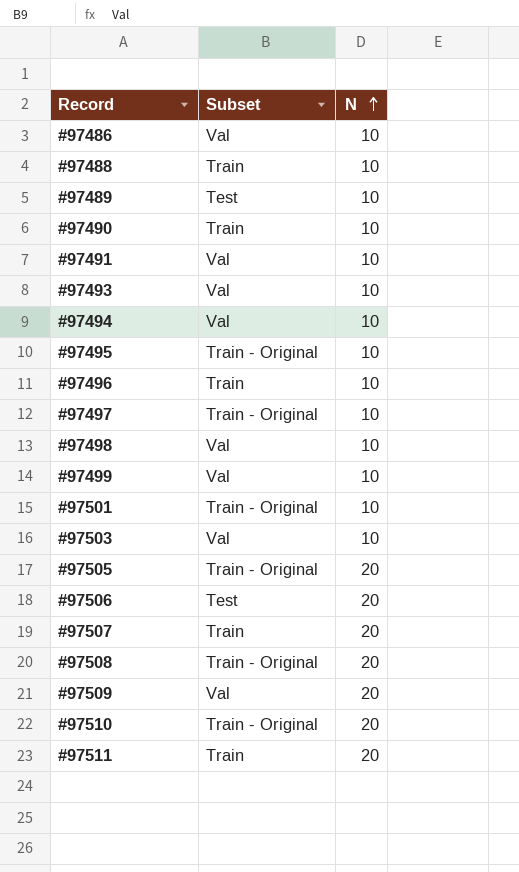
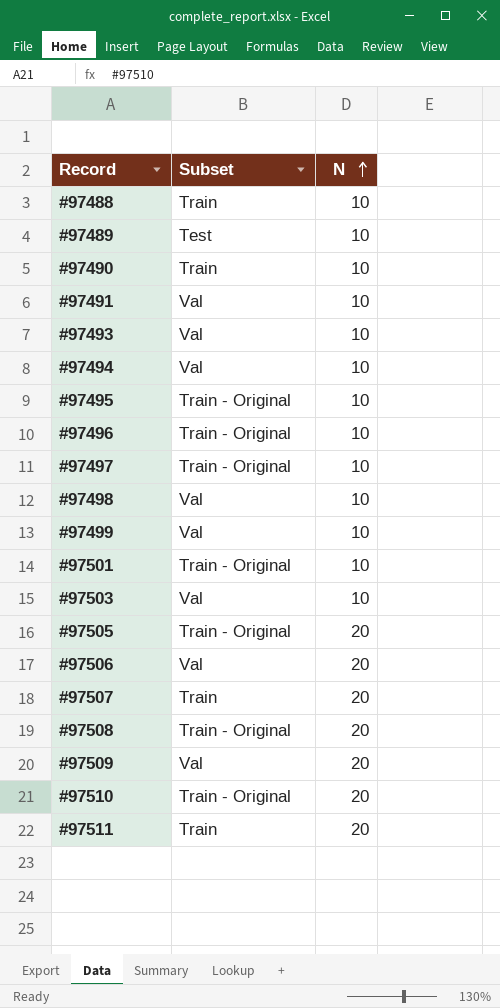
row #97486: Val | 10 -> none
#97496 | Subset: Train -> Train - Original
#97506 | Subset: Test -> Val

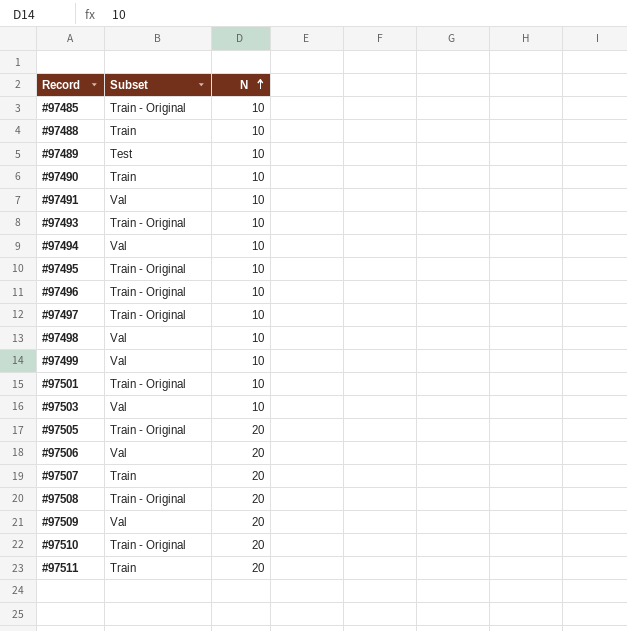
row #97485: none -> Train - Original | 10
#97493 | Subset: Val -> Train - Original

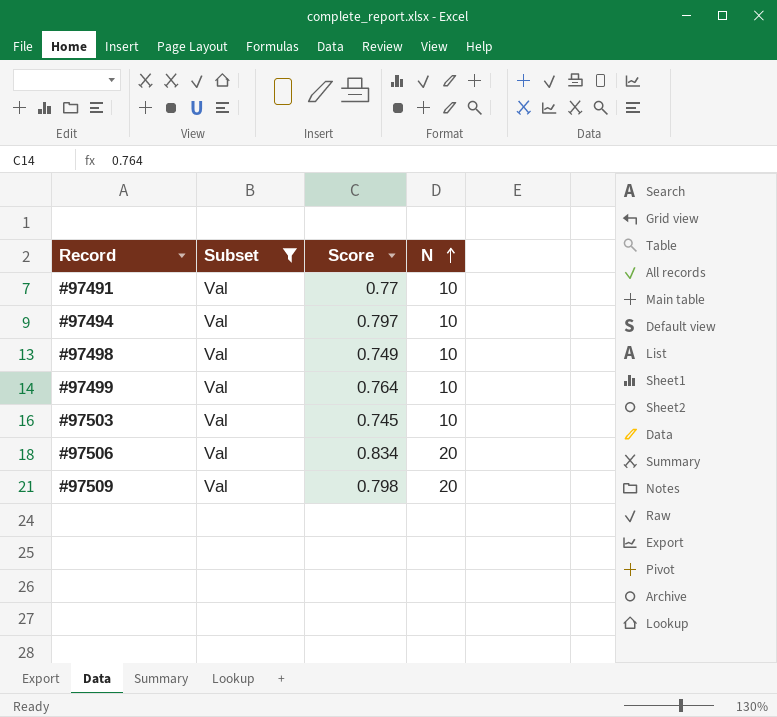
filter: none -> Subset = Val
column Score | position: none -> 3

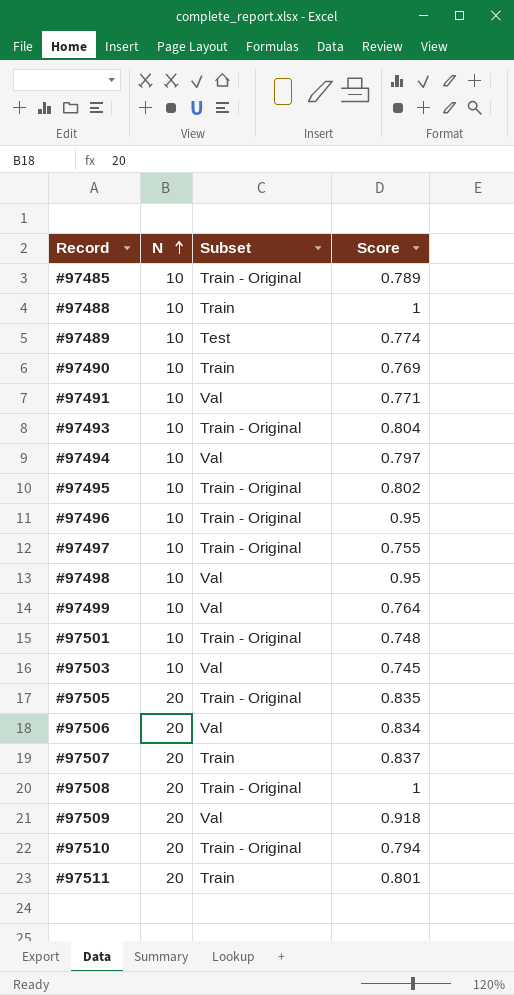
filter: Subset = Val -> none
column N | position: 4 -> 2
#97491 | Score: 0.77 -> 0.771
#97498 | Score: 0.749 -> 0.95
#97509 | Score: 0.798 -> 0.918

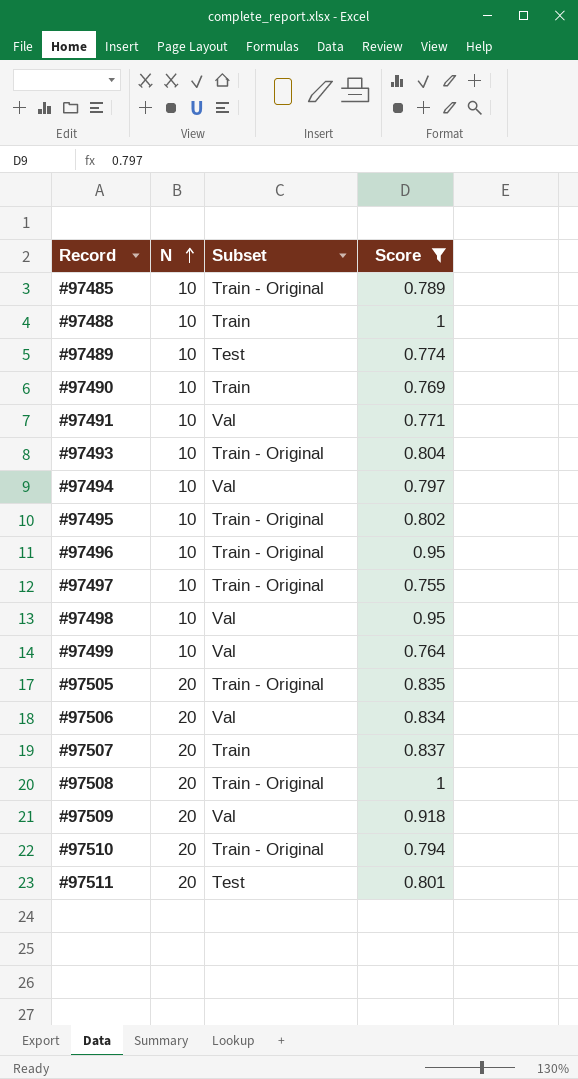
filter: none -> Score >= 0.755
#97511 | Subset: Train -> Test

